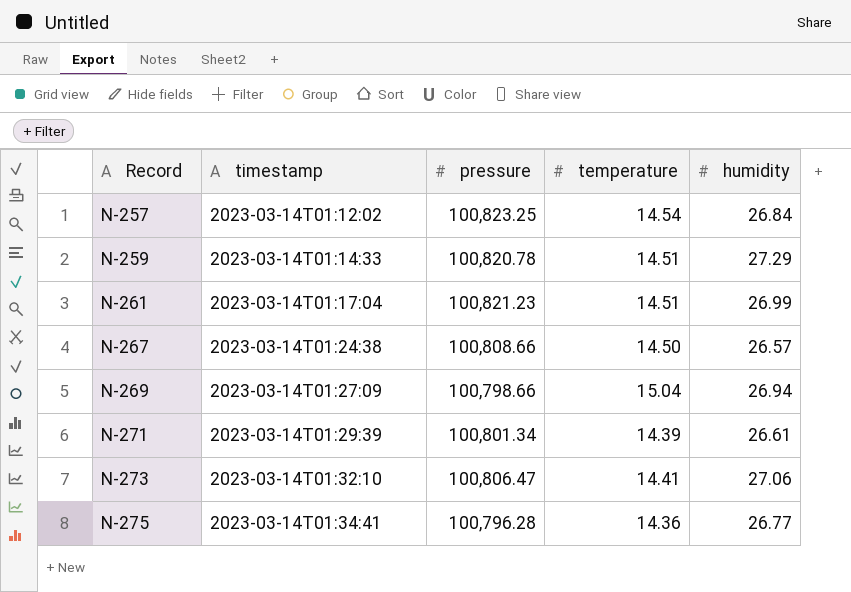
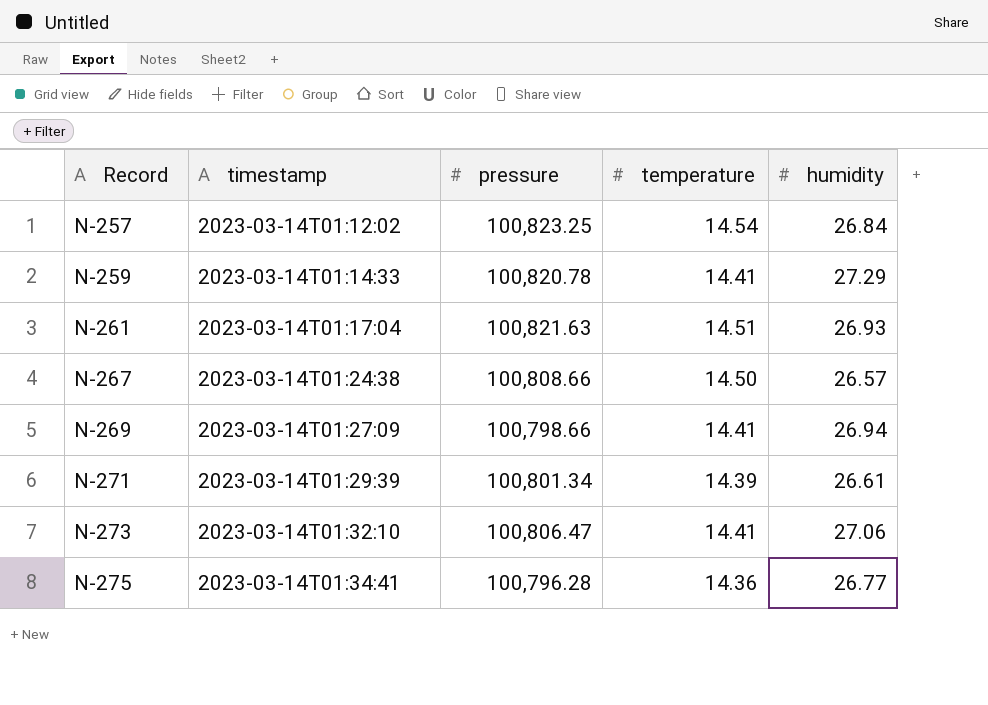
N-259 | temperature: 14.51 -> 14.41
N-261 | pressure: 100,821.23 -> 100,821.63
N-261 | humidity: 26.99 -> 26.93
N-269 | temperature: 15.04 -> 14.41

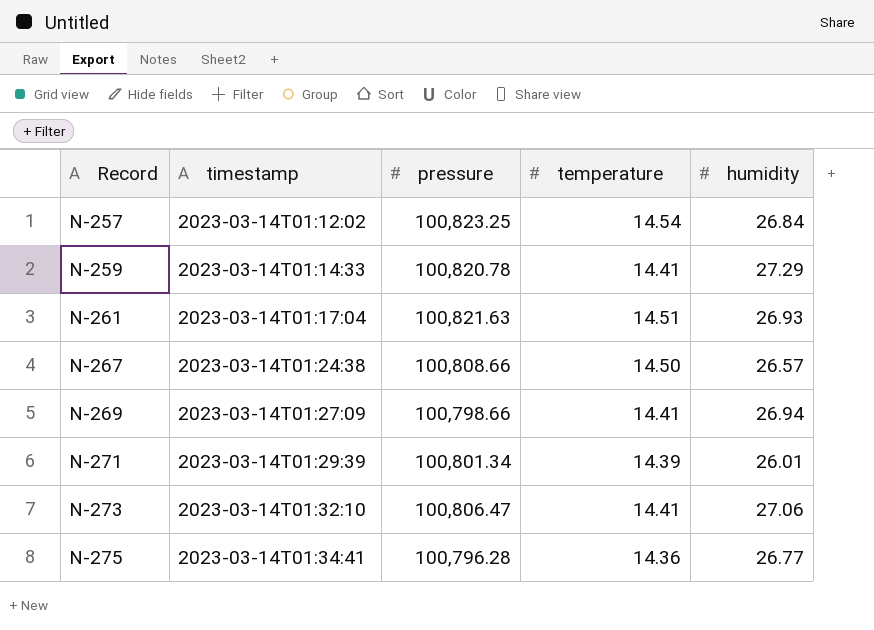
N-271 | humidity: 26.61 -> 26.01

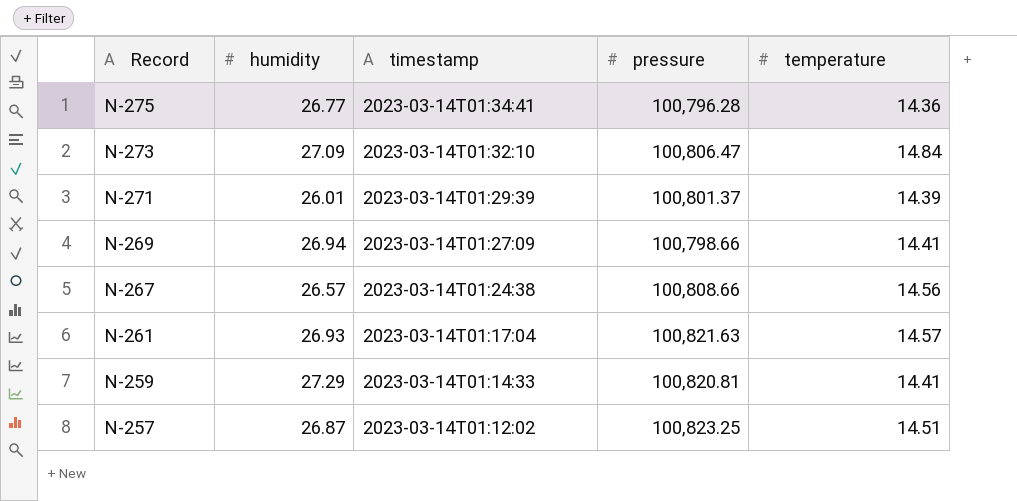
row order: Record ascending -> Record descending
column humidity | position: 5 -> 2
N-273 | humidity: 27.06 -> 27.09
N-273 | temperature: 14.41 -> 14.84
N-271 | pressure: 100,801.34 -> 100,801.37
N-267 | temperature: 14.50 -> 14.56
N-261 | temperature: 14.51 -> 14.57
N-259 | pressure: 100,820.78 -> 100,820.81
N-257 | humidity: 26.84 -> 26.87
N-257 | temperature: 14.54 -> 14.51

